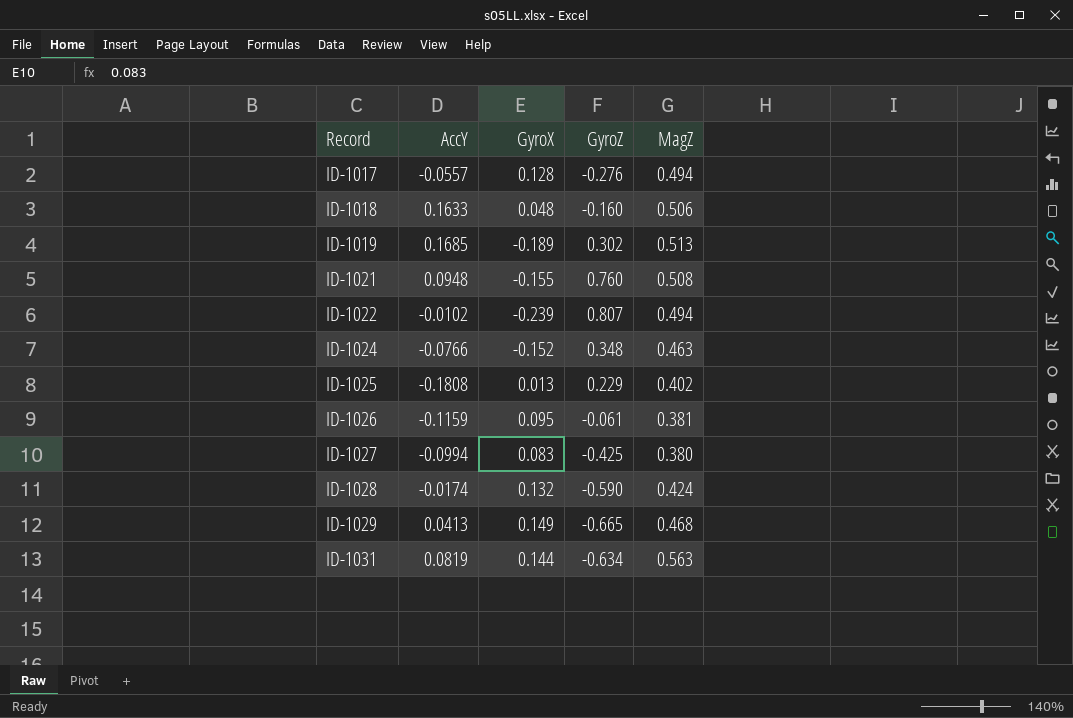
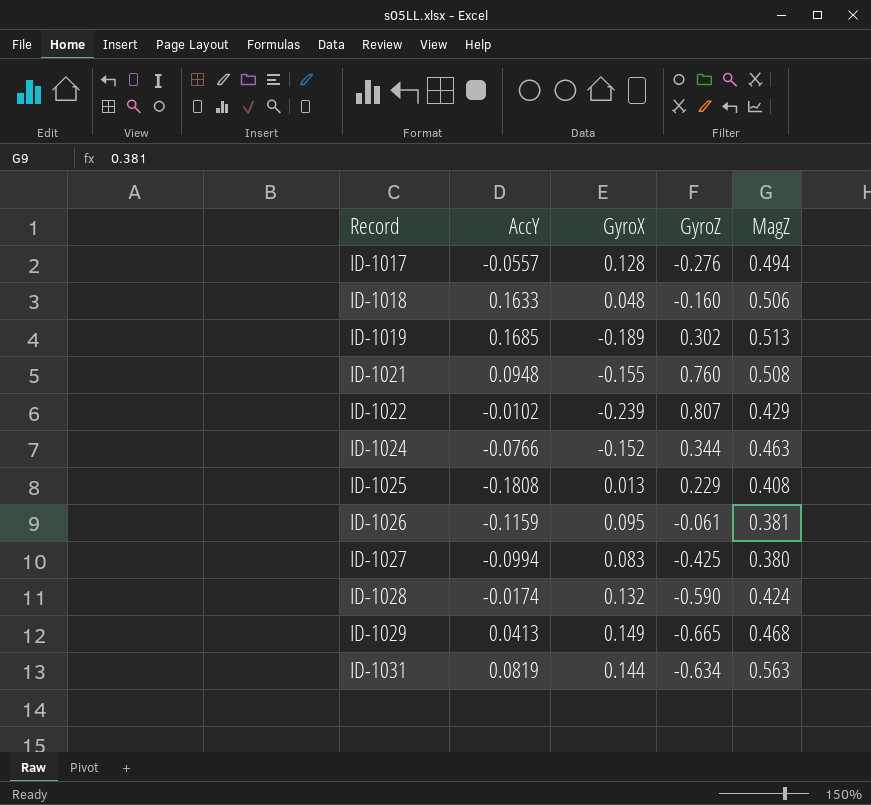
ID-1022 | MagZ: 0.494 -> 0.429
ID-1024 | GyroZ: 0.348 -> 0.344
ID-1025 | MagZ: 0.402 -> 0.408

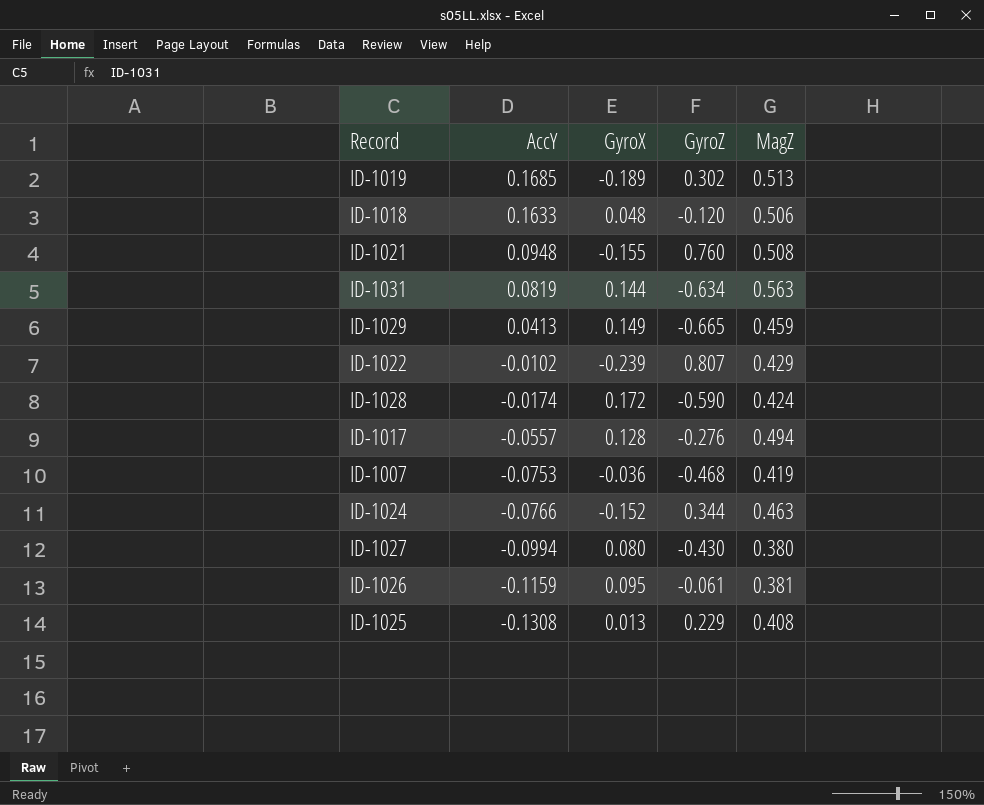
row order: Record ascending -> AccY descending
ID-1018 | GyroZ: -0.160 -> -0.120
ID-1029 | MagZ: 0.468 -> 0.459
ID-1028 | GyroX: 0.132 -> 0.172
row ID-1007: none -> -0.0753 | -0.036 | -0.468 | 0.419
ID-1027 | GyroX: 0.083 -> 0.080
ID-1027 | GyroZ: -0.425 -> -0.430
ID-1025 | AccY: -0.1808 -> -0.1308

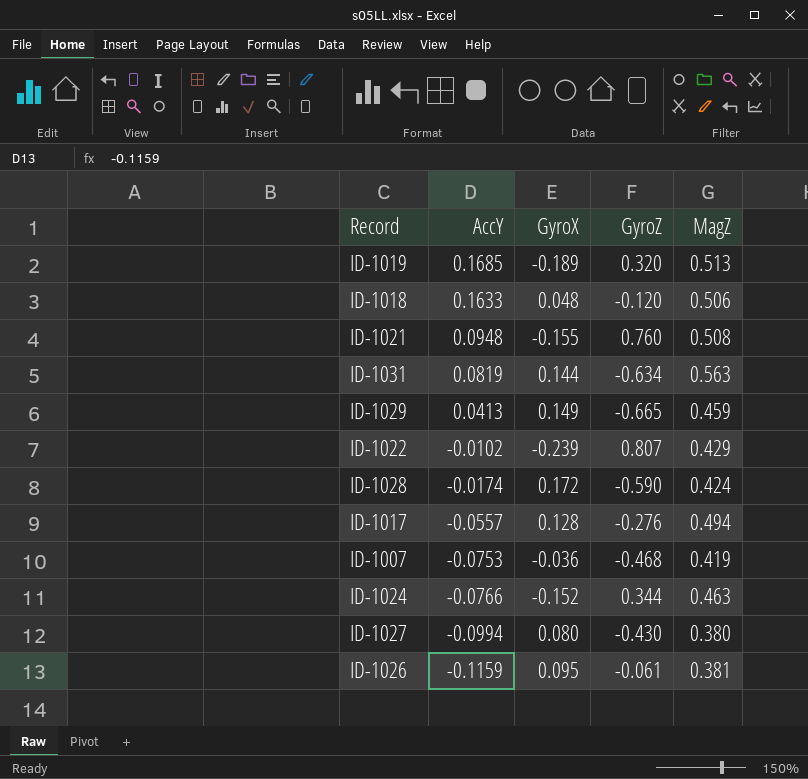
row ID-1025: -0.1308 | 0.013 | 0.229 | 0.408 -> none
ID-1019 | GyroZ: 0.302 -> 0.320

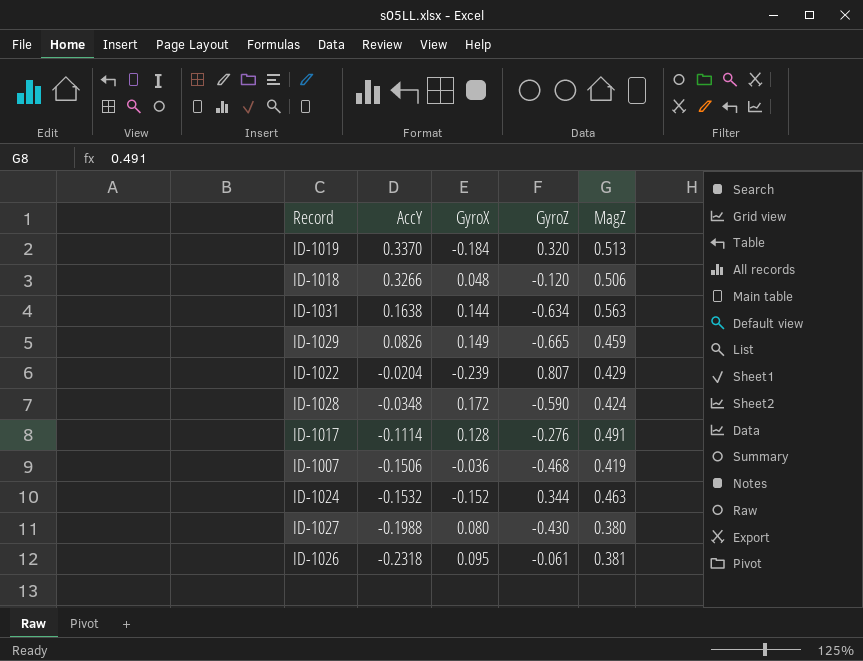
row ID-1021: 0.0948 | -0.155 | 0.760 | 0.508 -> none
ID-1019 | AccY: 0.1685 -> 0.3370
ID-1019 | GyroX: -0.189 -> -0.184
ID-1018 | AccY: 0.1633 -> 0.3266
ID-1031 | AccY: 0.0819 -> 0.1638
ID-1029 | AccY: 0.0413 -> 0.0826
ID-1022 | AccY: -0.0102 -> -0.0204
ID-1028 | AccY: -0.0174 -> -0.0348
ID-1017 | AccY: -0.0557 -> -0.1114
ID-1017 | MagZ: 0.494 -> 0.491
ID-1007 | AccY: -0.0753 -> -0.1506
ID-1024 | AccY: -0.0766 -> -0.1532
ID-1027 | AccY: -0.0994 -> -0.1988
ID-1026 | AccY: -0.1159 -> -0.2318

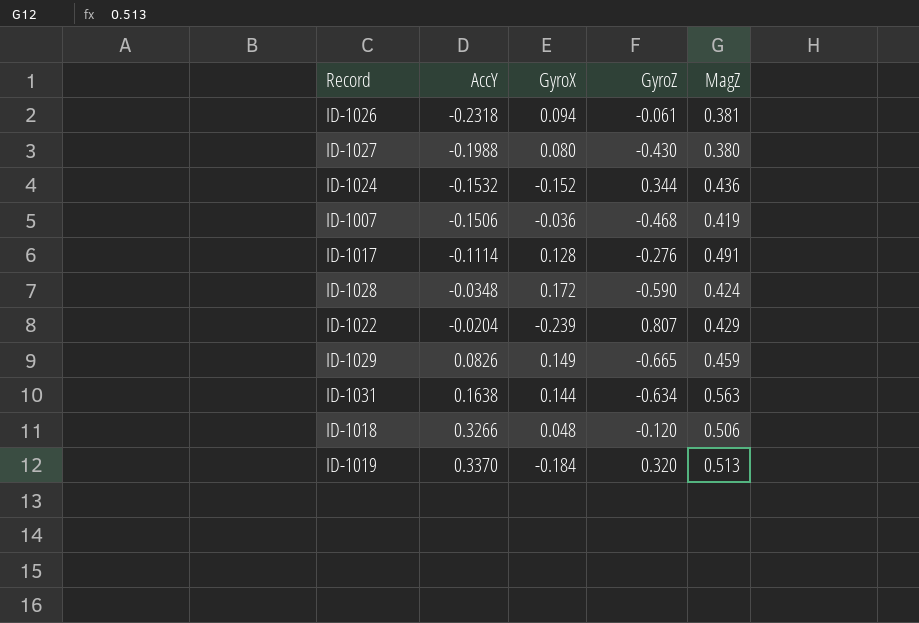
row order: AccY descending -> AccY ascending
ID-1026 | GyroX: 0.095 -> 0.094
ID-1024 | MagZ: 0.463 -> 0.436

